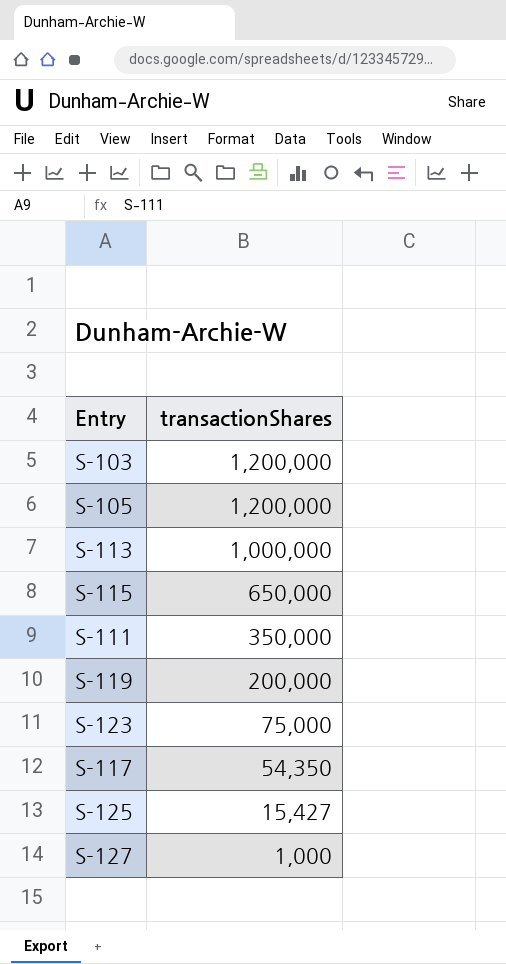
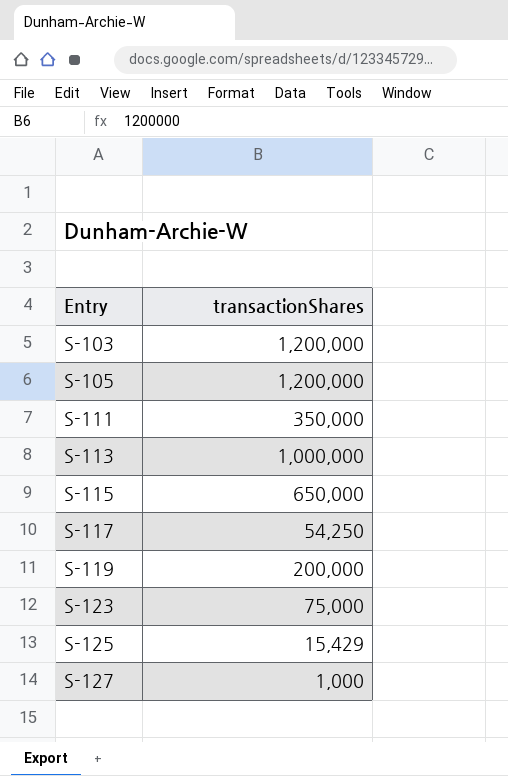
row order: transactionShares descending -> Entry ascending
S-117 | transactionShares: 54,350 -> 54,250
S-125 | transactionShares: 15,427 -> 15,429

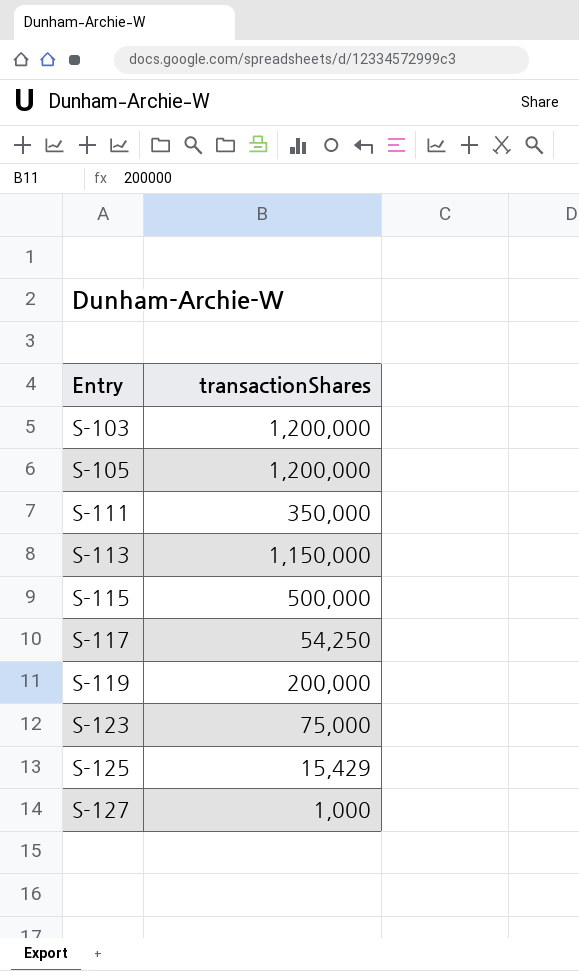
S-113 | transactionShares: 1,000,000 -> 1,150,000
S-115 | transactionShares: 650,000 -> 500,000

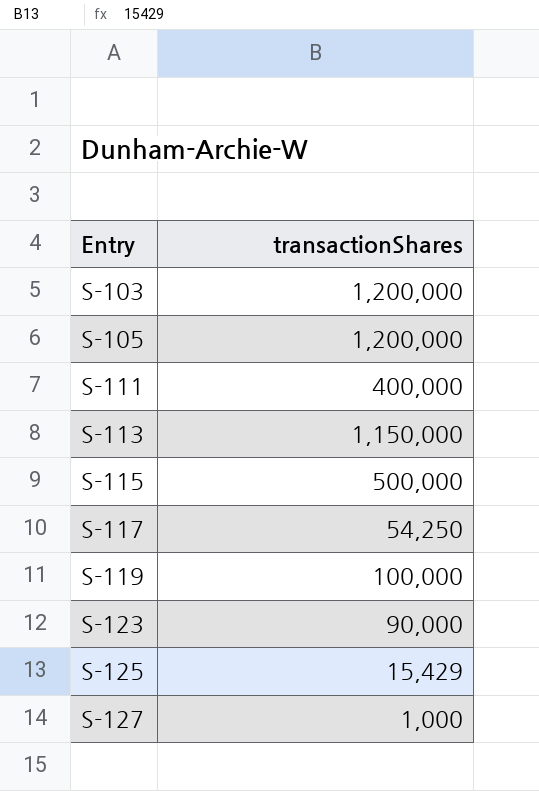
S-111 | transactionShares: 350,000 -> 400,000
S-119 | transactionShares: 200,000 -> 100,000
S-123 | transactionShares: 75,000 -> 90,000

